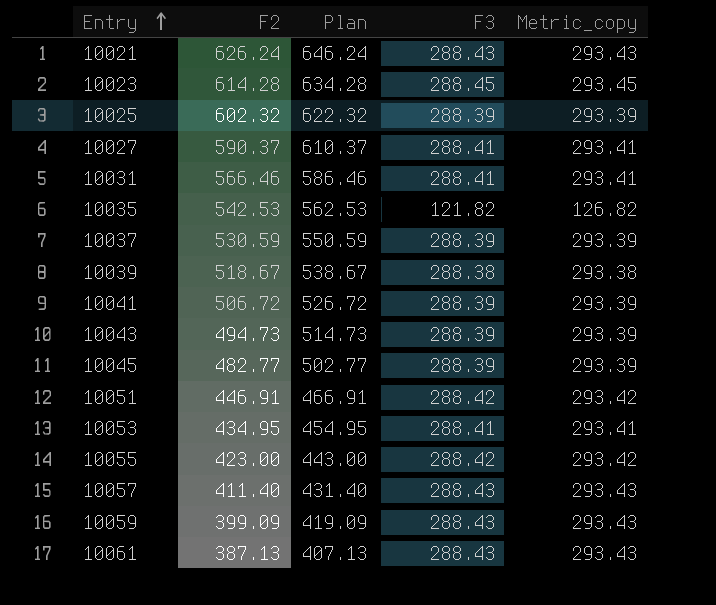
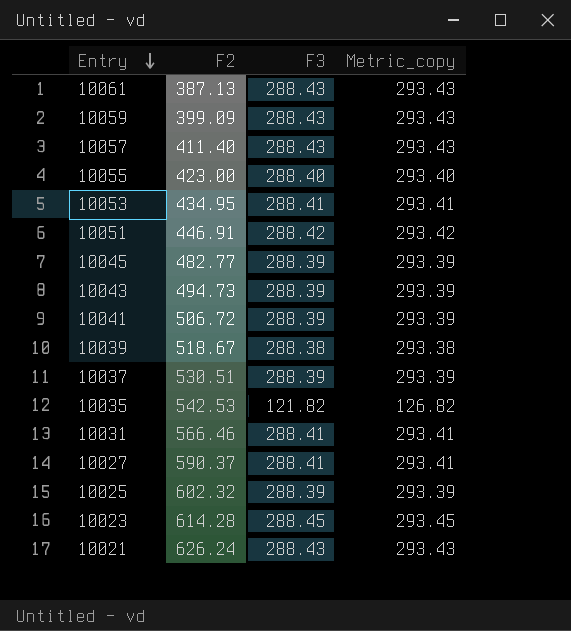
row order: Entry ascending -> Entry descending
column Plan | formula: [F2] + 20 -> none
10055 | F3: 288.42 -> 288.40
10055 | Metric_copy: 293.42 -> 293.40
10037 | F2: 530.59 -> 530.51

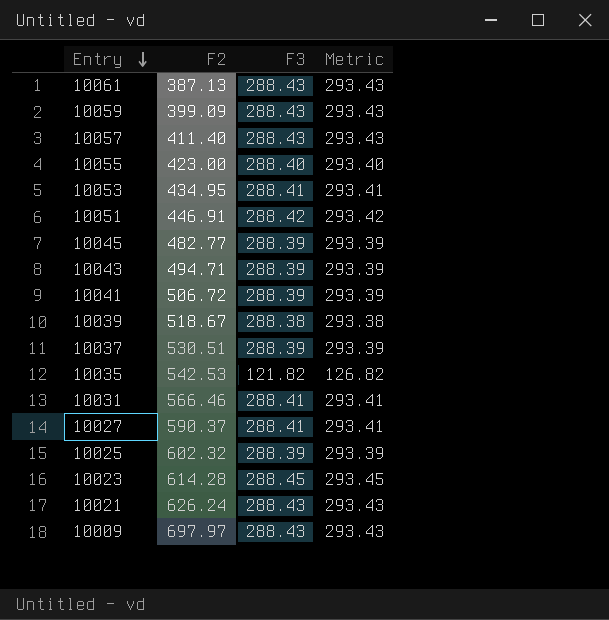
column name: Metric_copy -> Metric
10043 | F2: 494.73 -> 494.71
row 10009: none -> 697.97 | 288.43 | 293.43

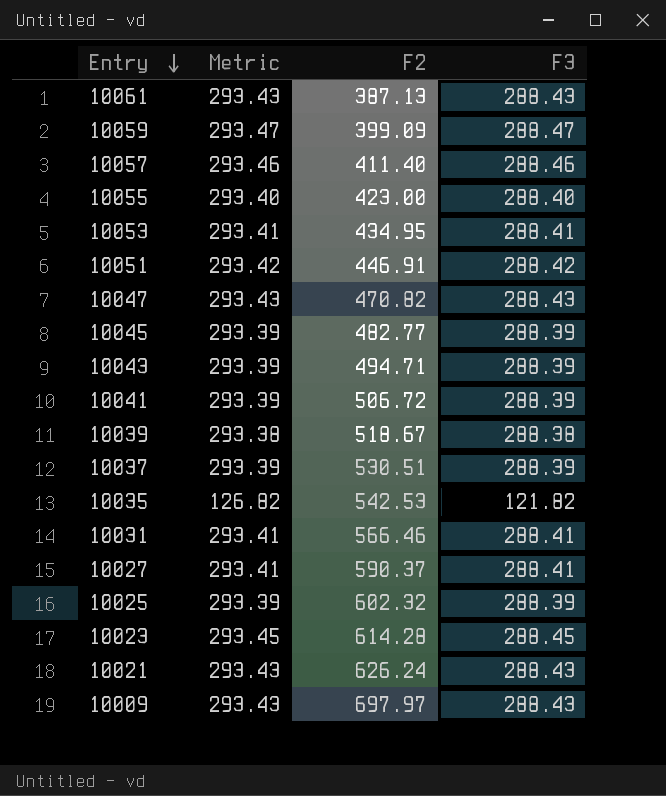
column Metric | position: 4 -> 2
10059 | Metric: 293.43 -> 293.47
10059 | F3: 288.43 -> 288.47
10057 | Metric: 293.43 -> 293.46
10057 | F3: 288.43 -> 288.46
row 10047: none -> 293.43 | 470.82 | 288.43

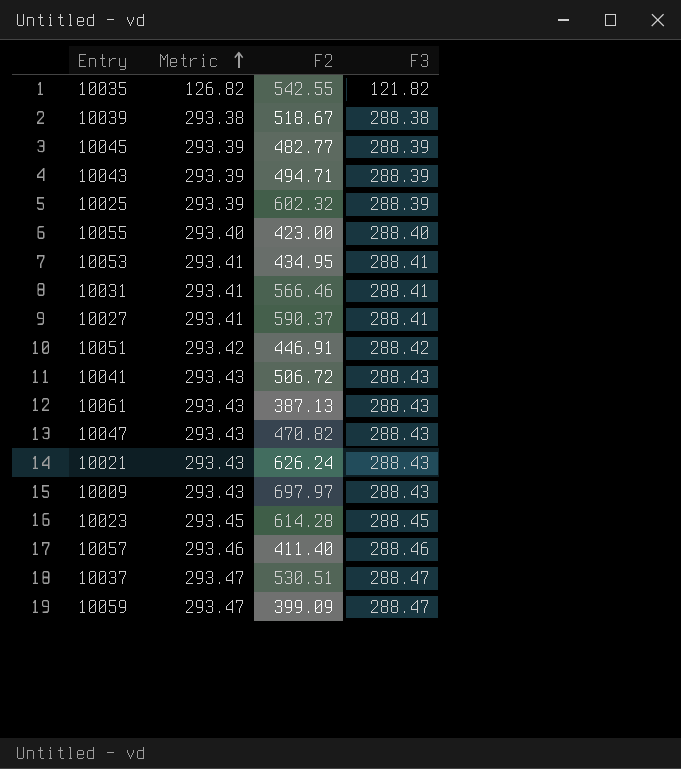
row order: Entry descending -> Metric ascending
10035 | F2: 542.53 -> 542.55
10041 | Metric: 293.39 -> 293.43
10041 | F3: 288.39 -> 288.43
10037 | Metric: 293.39 -> 293.47
10037 | F3: 288.39 -> 288.47

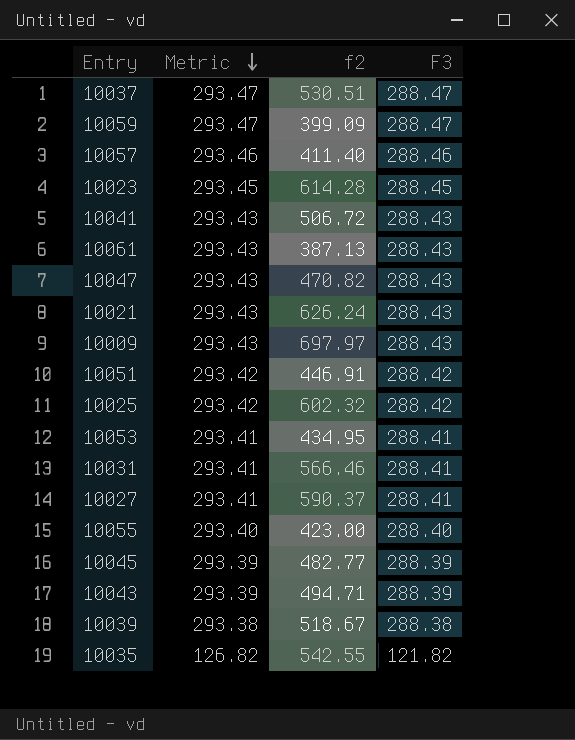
row order: Metric ascending -> Metric descending
column name: F2 -> f2
10025 | Metric: 293.39 -> 293.42
10025 | F3: 288.39 -> 288.42

